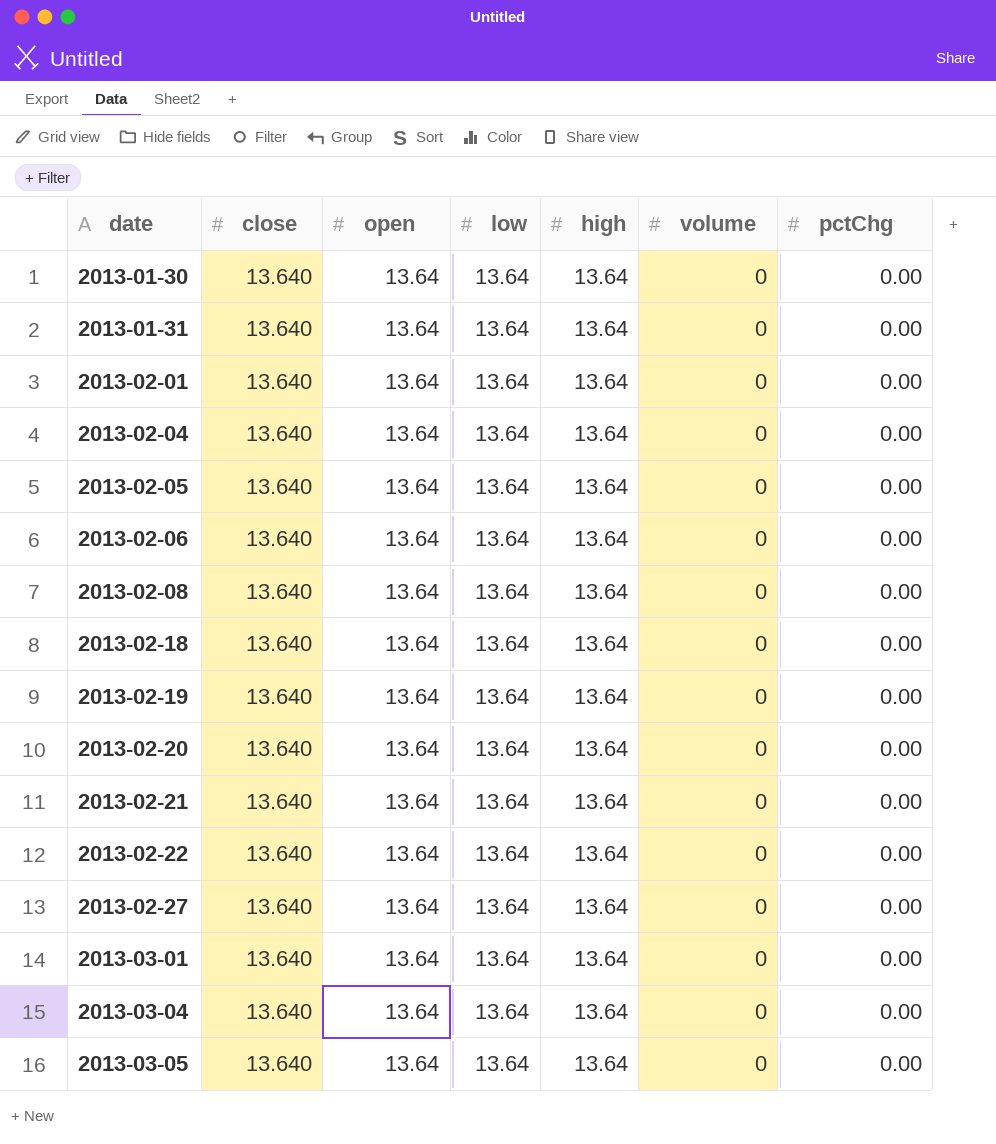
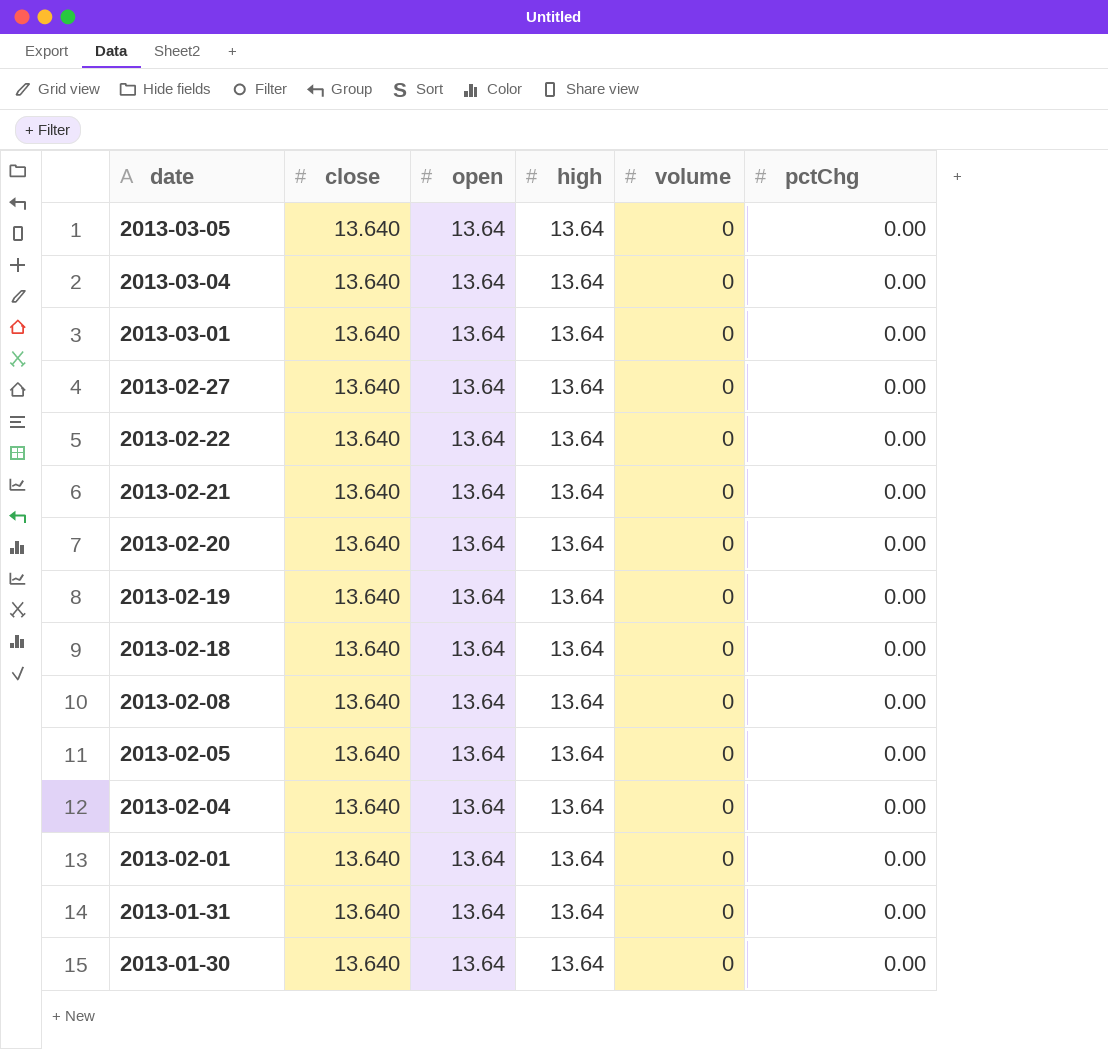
row order: date ascending -> date descending
column low | position: 4 -> none
row 2013-02-06: 13.640 | 13.64 | 13.64 | 13.64 | 0 | 0.00 -> none

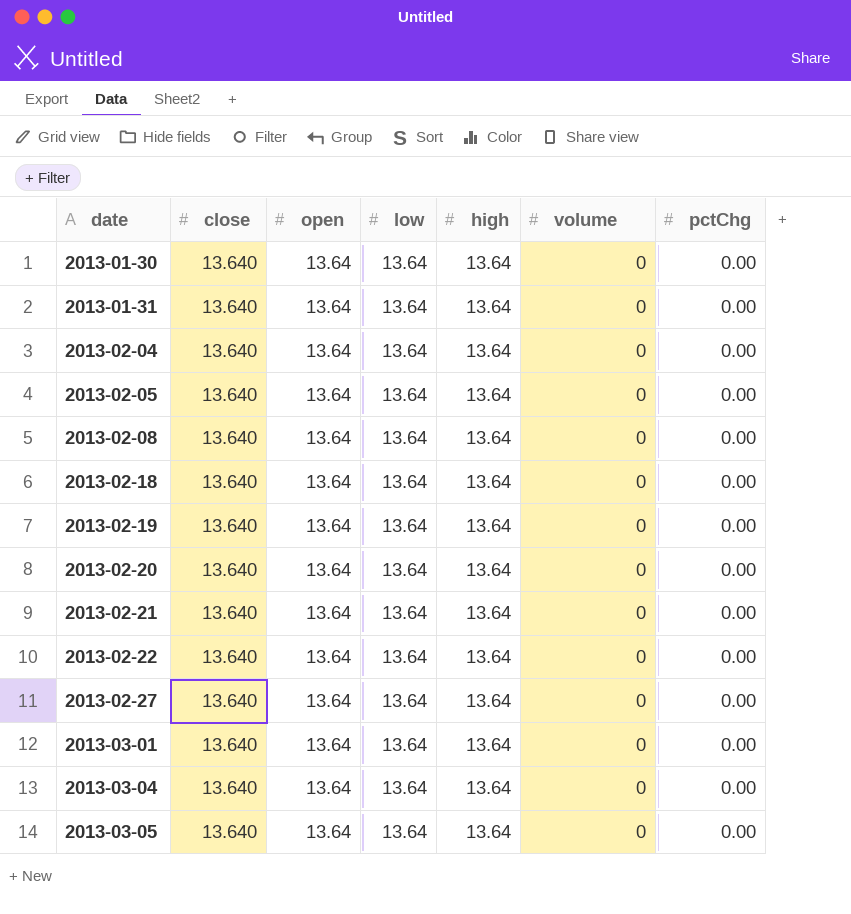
row order: date descending -> date ascending
column low | position: none -> 4
row 2013-02-01: 13.640 | 13.64 | 13.64 | 0 | 0.00 -> none

